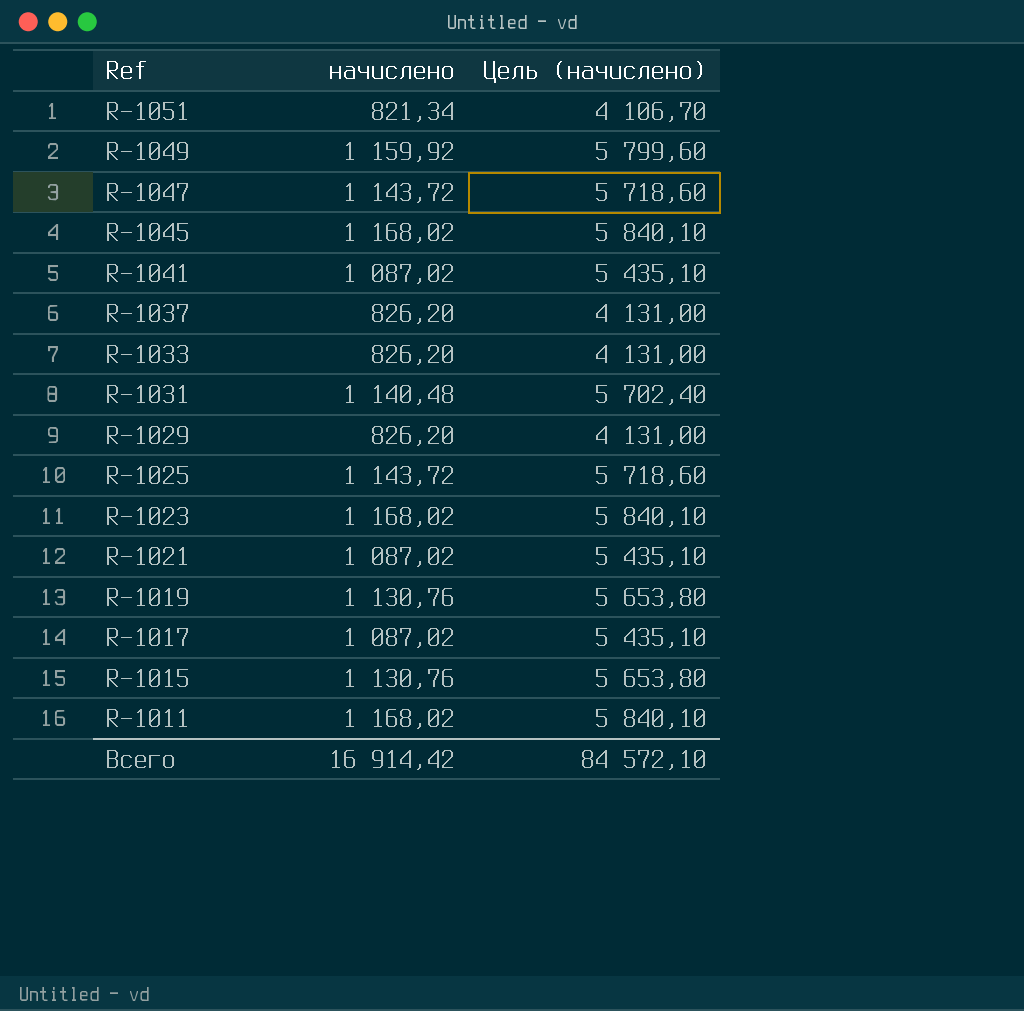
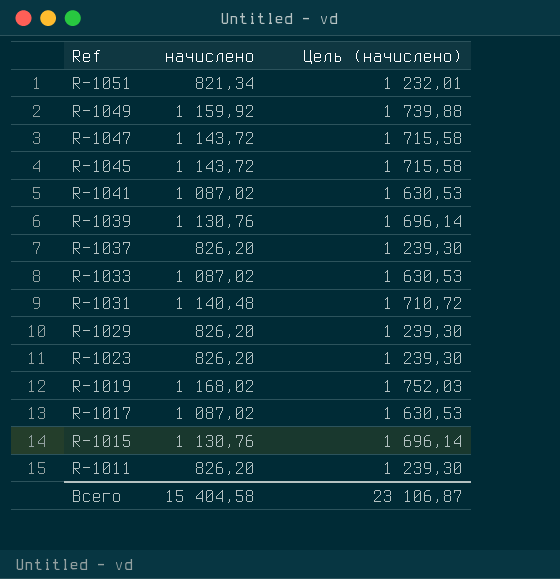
column Цель (начислено) | formula: [начислено] * 5 -> [начислено] * 1,5
row R-1025: 1 143,72 | 5 718,60 -> none
row R-1021: 1 087,02 | 5 435,10 -> none
R-1045 | начислено: 1 168,02 -> 1 143,72
row R-1039: none -> 1 130,76 | 1 696,14
R-1033 | начислено: 826,20 -> 1 087,02
R-1023 | начислено: 1 168,02 -> 826,20
R-1019 | начислено: 1 130,76 -> 1 168,02
R-1011 | начислено: 1 168,02 -> 826,20
Всего | начислено: 16 914,42 -> 15 404,58
Всего | Цель (начислено): 84 572,10 -> 23 106,87

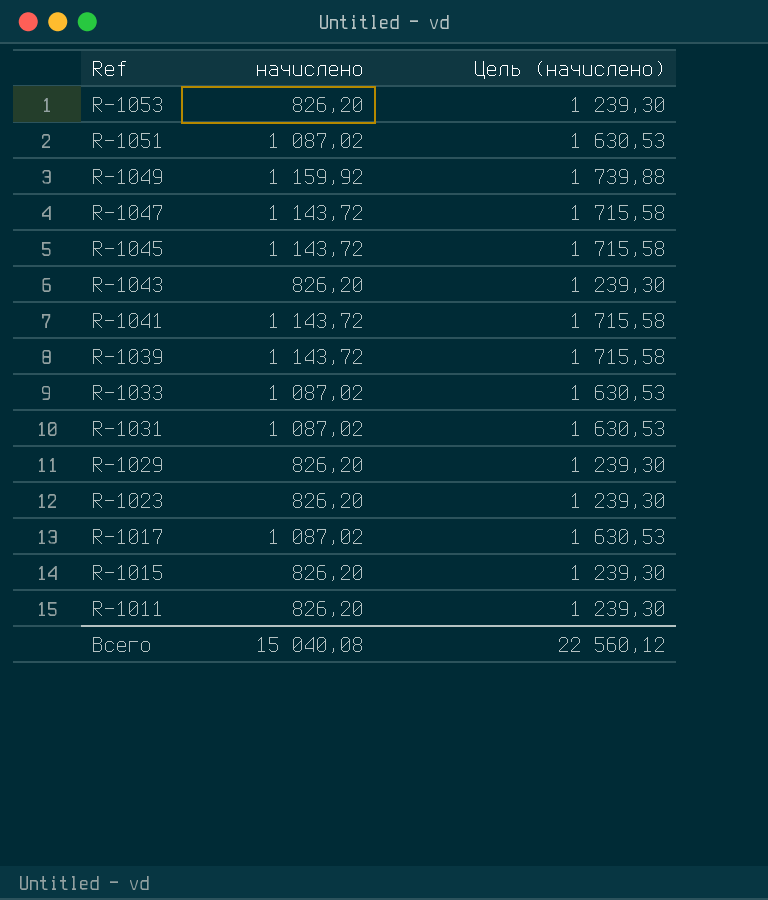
row R-1037: 826,20 | 1 239,30 -> none
row R-1019: 1 168,02 | 1 752,03 -> none
row R-1053: none -> 826,20 | 1 239,30
R-1051 | начислено: 821,34 -> 1 087,02
R-1051 | Цель (начислено): 1 232,01 -> 1 630,53
row R-1043: none -> 826,20 | 1 239,30
R-1041 | начислено: 1 087,02 -> 1 143,72
R-1041 | Цель (начислено): 1 630,53 -> 1 715,58
R-1039 | начислено: 1 130,76 -> 1 143,72
R-1039 | Цель (начислено): 1 696,14 -> 1 715,58
R-1031 | начислено: 1 140,48 -> 1 087,02
R-1031 | Цель (начислено): 1 710,72 -> 1 630,53
R-1015 | начислено: 1 130,76 -> 826,20
R-1015 | Цель (начислено): 1 696,14 -> 1 239,30
Всего | начислено: 15 404,58 -> 15 040,08
Всего | Цель (начислено): 23 106,87 -> 22 560,12

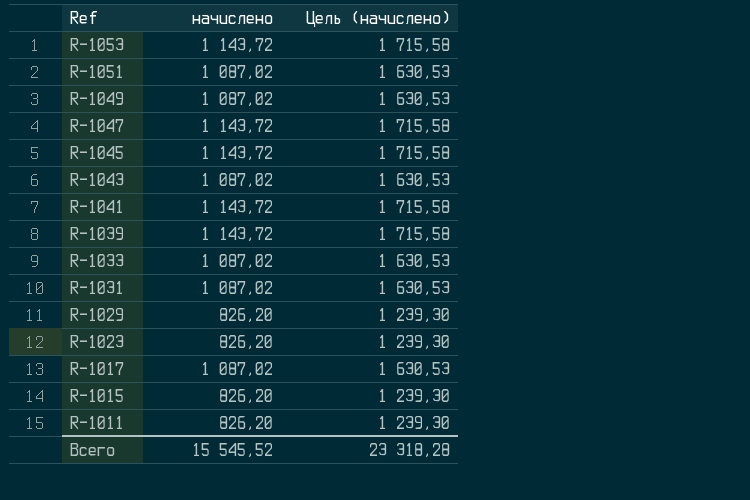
R-1053 | начислено: 826,20 -> 1 143,72
R-1053 | Цель (начислено): 1 239,30 -> 1 715,58
R-1049 | начислено: 1 159,92 -> 1 087,02
R-1049 | Цель (начислено): 1 739,88 -> 1 630,53
R-1043 | начислено: 826,20 -> 1 087,02
R-1043 | Цель (начислено): 1 239,30 -> 1 630,53
Всего | начислено: 15 040,08 -> 15 545,52
Всего | Цель (начислено): 22 560,12 -> 23 318,28

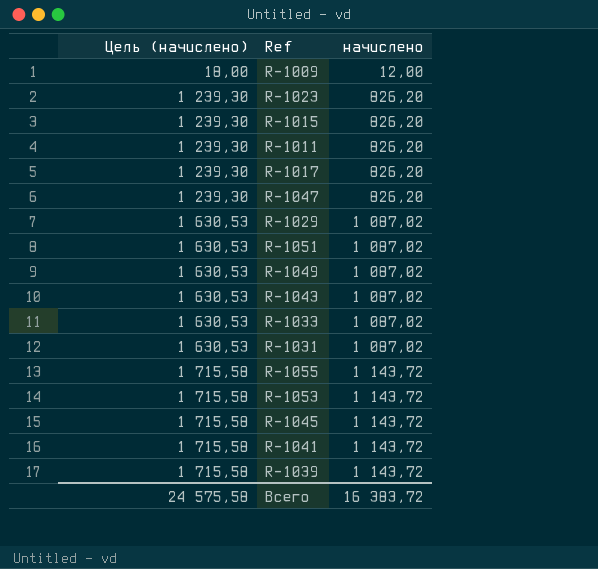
row order: Ref descending -> Цель (начислено) ascending
column Цель (начислено) | position: 3 -> 1
row R-1009: none -> 18,00 | 12,00
R-1017 | Цель (начислено): 1 630,53 -> 1 239,30
R-1017 | начислено: 1 087,02 -> 826,20
R-1047 | Цель (начислено): 1 715,58 -> 1 239,30
R-1047 | начислено: 1 143,72 -> 826,20
R-1029 | Цель (начислено): 1 239,30 -> 1 630,53
R-1029 | начислено: 826,20 -> 1 087,02
row R-1055: none -> 1 715,58 | 1 143,72
Всего | Цель (начислено): 23 318,28 -> 24 575,58
Всего | начислено: 15 545,52 -> 16 383,72

